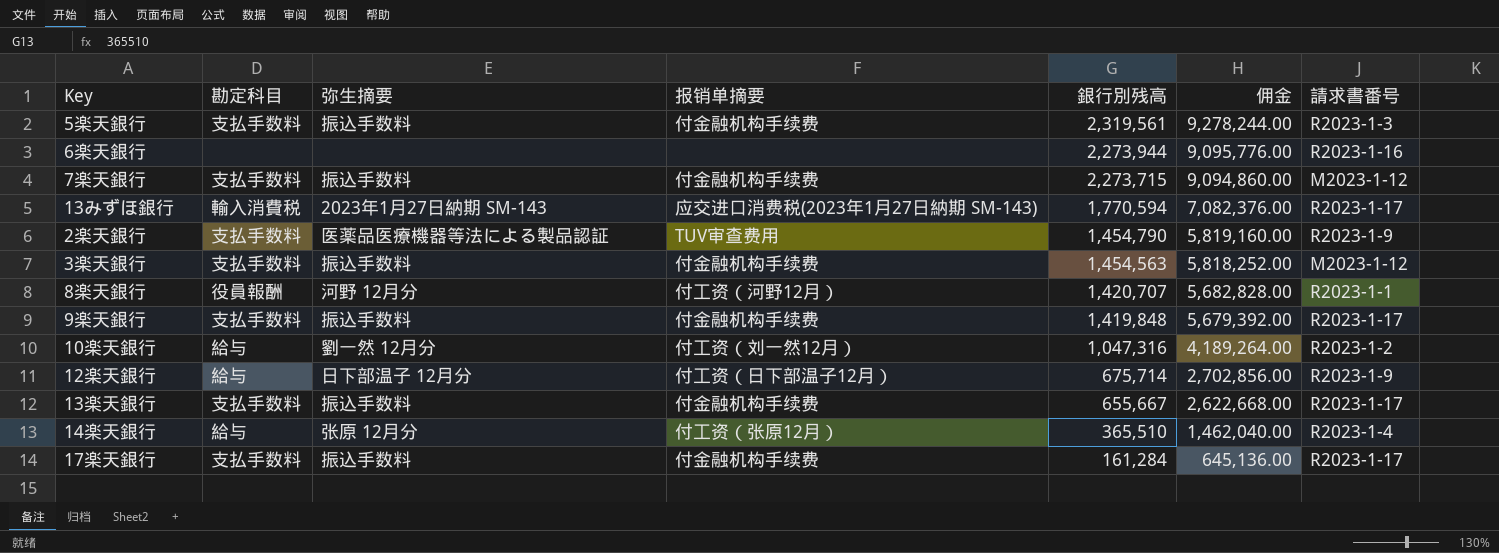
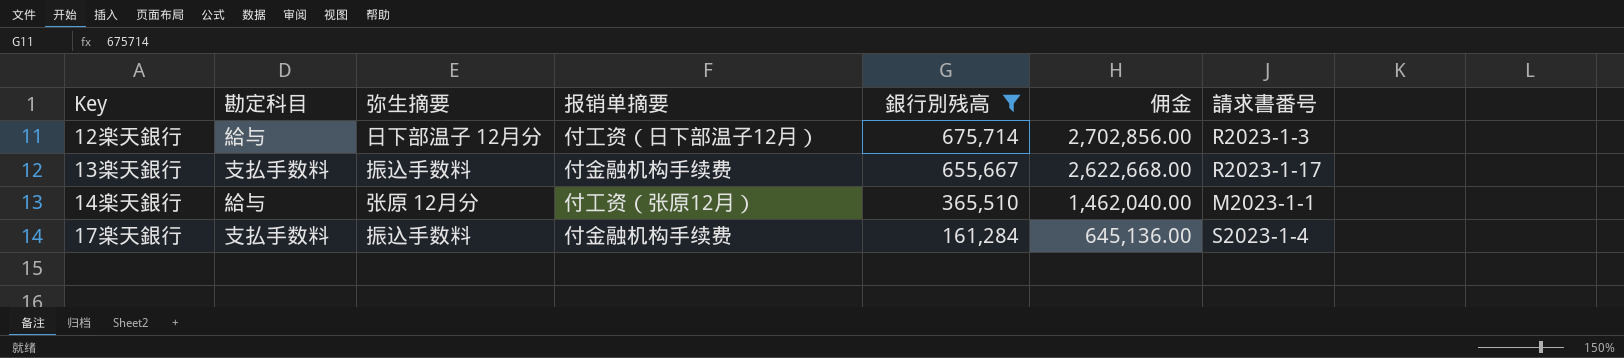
filter: none -> 銀行別残高 <= 675,714
12楽天銀行 | 請求書番号: R2023-1-9 -> R2023-1-3
14楽天銀行 | 請求書番号: R2023-1-4 -> M2023-1-1
17楽天銀行 | 請求書番号: R2023-1-17 -> S2023-1-4

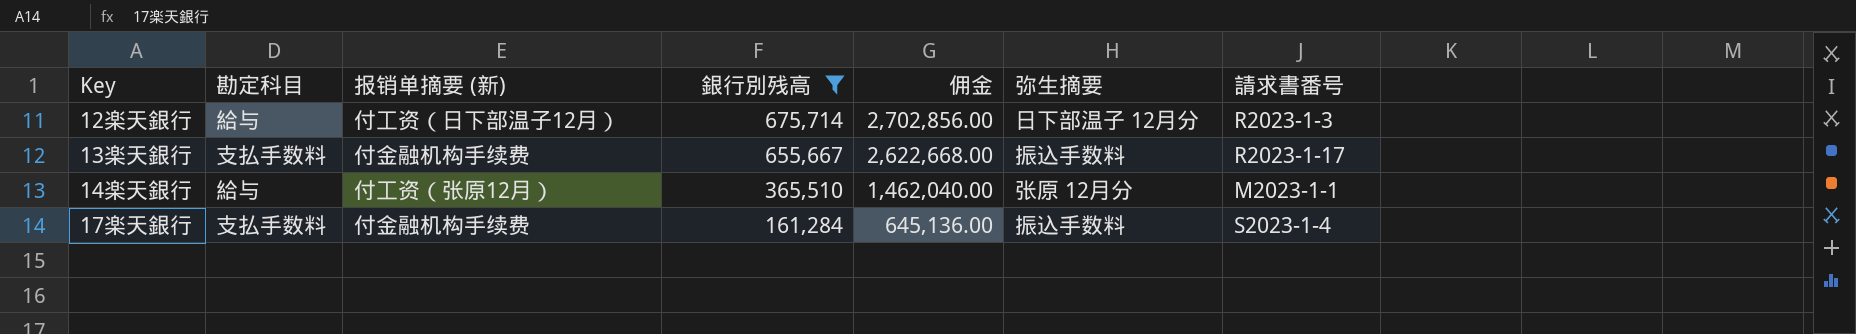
column name: 报销单摘要 -> 报销单摘要 (新)
column 弥生摘要 | position: 3 -> 6

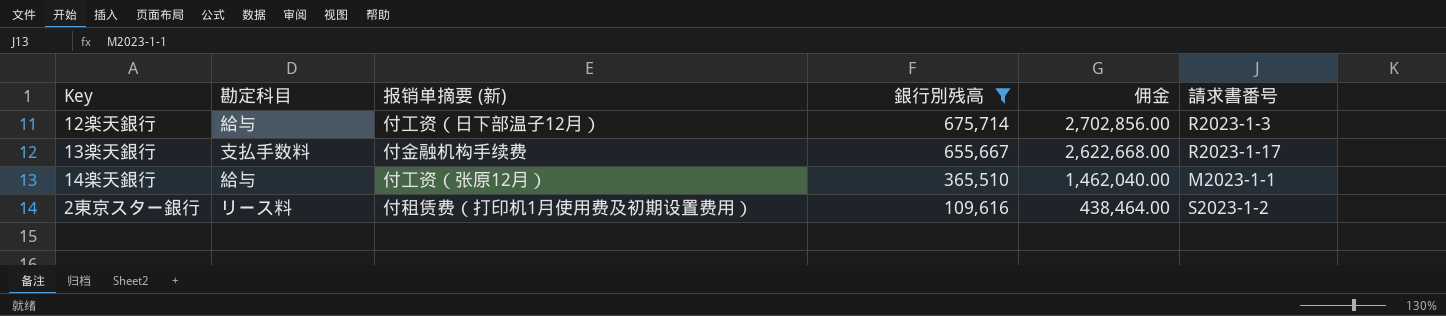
column 弥生摘要 | position: 6 -> none
row 17楽天銀行: 支払手数料 | 付金融机构手续费 | 161,284 | 645,136.00 | 振込手数料 | S2023-1-4 -> none
row 2東京スター銀行: none -> リース料 | 付租赁费（打印机1月使用费及初期设置费用） | 109,616 | 438,464.00 | S2023-1-2

